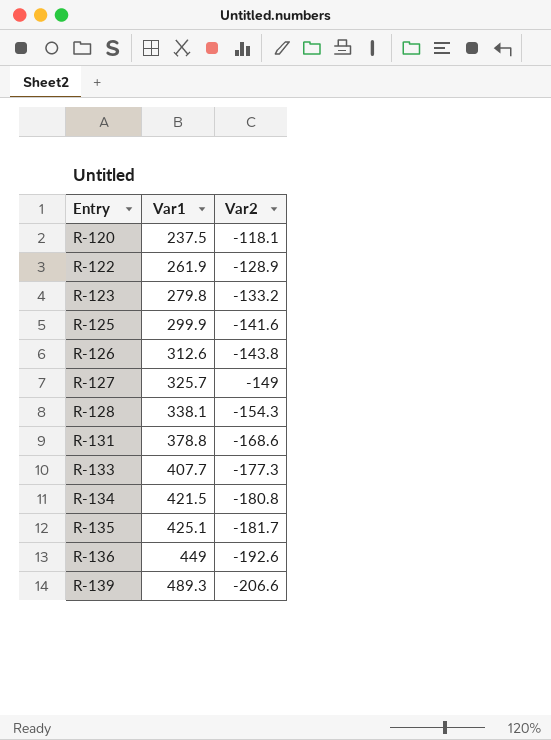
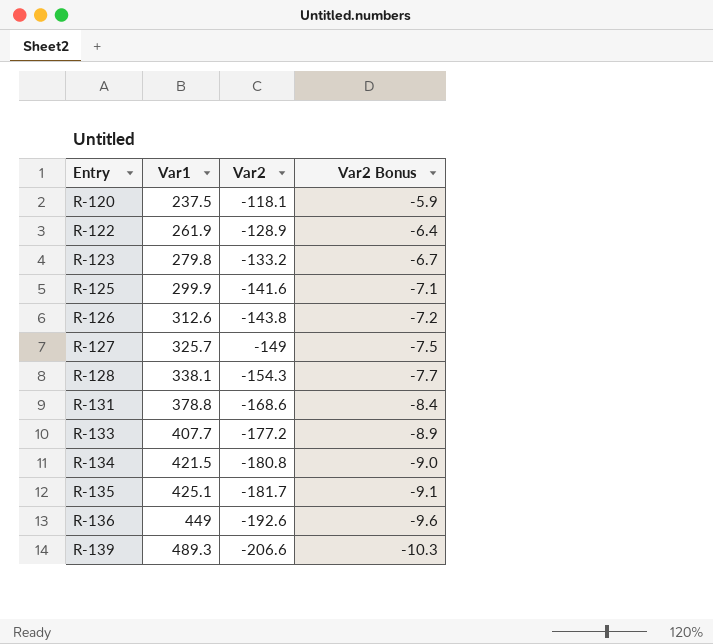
column Var2 Bonus | formula: none -> [Var2] * 0.05
R-133 | Var2: -177.3 -> -177.2

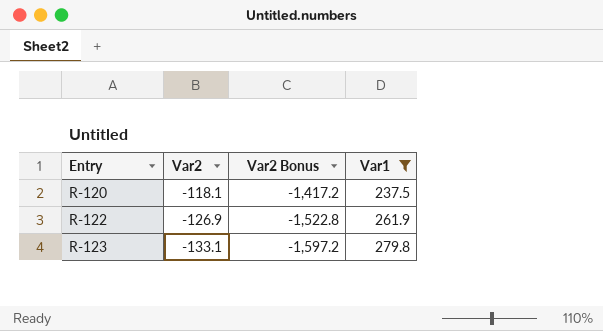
filter: none -> Var1 <= 279.8
column Var2 Bonus | formula: [Var2] * 0.05 -> [Var2] * 12
column Var1 | position: 2 -> 4
R-122 | Var2: -128.9 -> -126.9
R-123 | Var2: -133.2 -> -133.1

